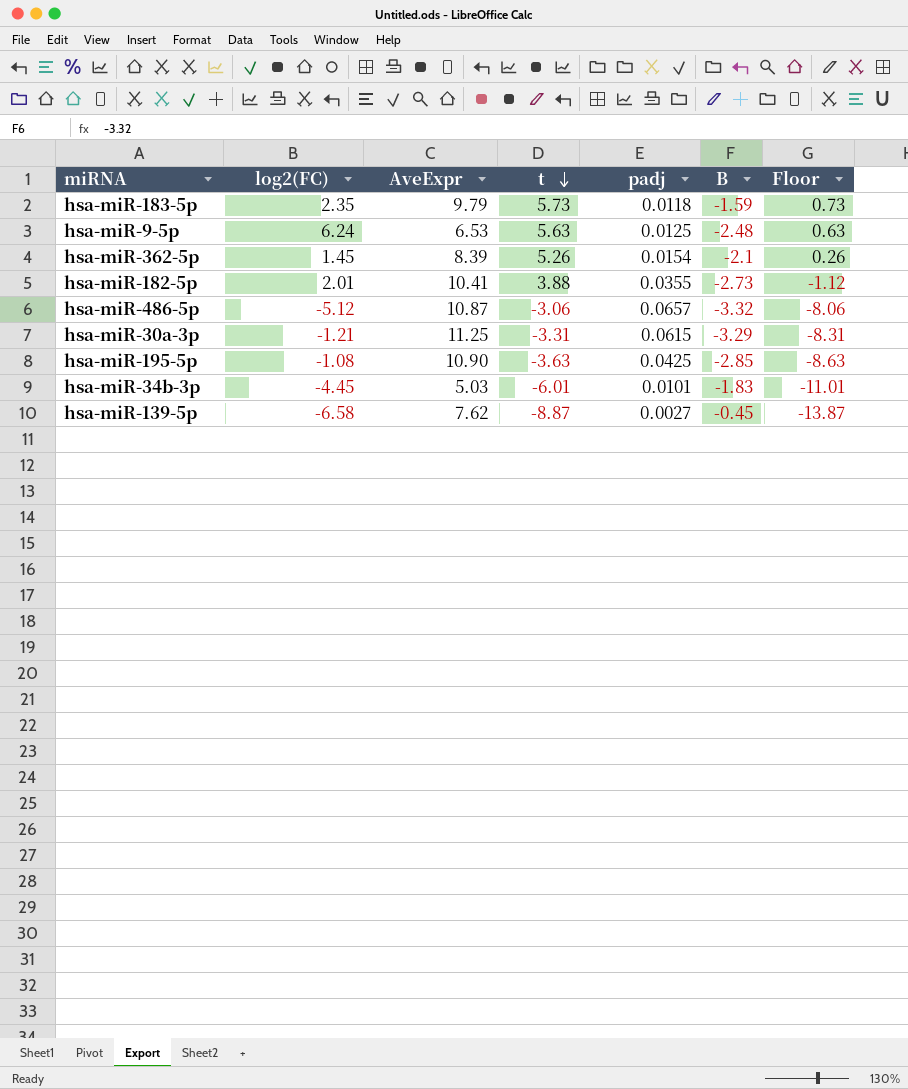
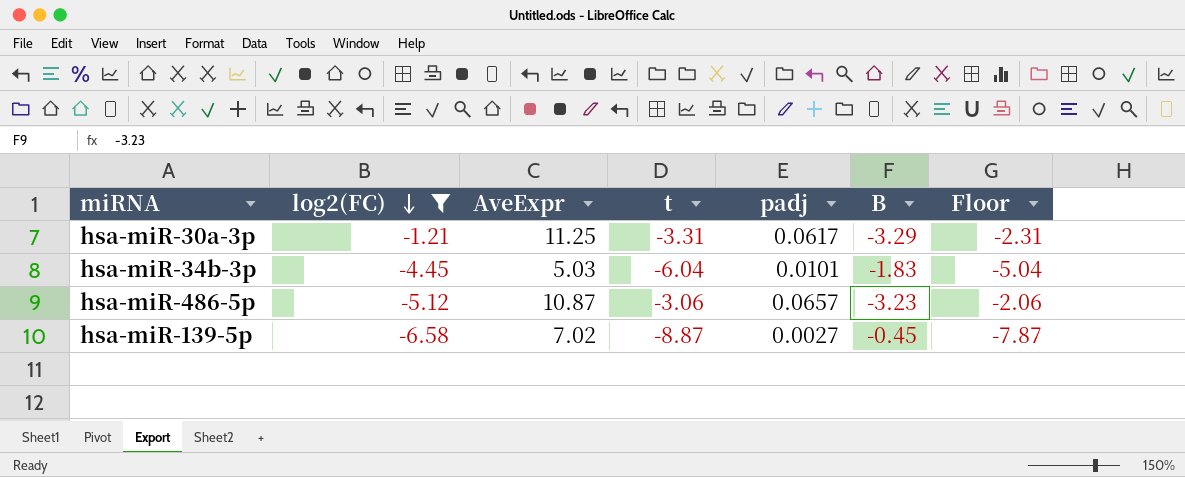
filter: none -> log2(FC) <= -1.21
row order: t descending -> log2(FC) descending
column Floor | formula: [t] - 5 -> [t] + 1
hsa-miR-30a-3p | padj: 0.0615 -> 0.0617
hsa-miR-34b-3p | t: -6.01 -> -6.04
hsa-miR-486-5p | B: -3.32 -> -3.23
hsa-miR-139-5p | AveExpr: 7.62 -> 7.02

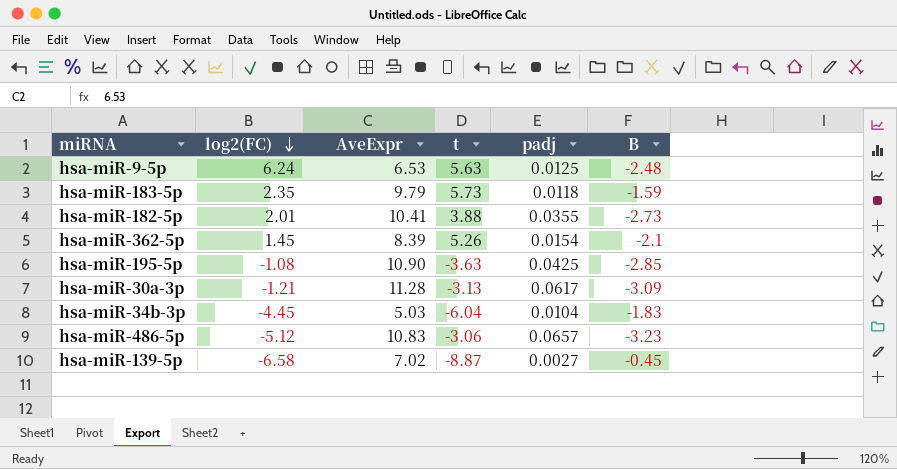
filter: log2(FC) <= -1.21 -> none
column Floor | formula: [t] + 1 -> none
hsa-miR-30a-3p | AveExpr: 11.25 -> 11.28
hsa-miR-30a-3p | t: -3.31 -> -3.13
hsa-miR-30a-3p | B: -3.29 -> -3.09
hsa-miR-34b-3p | padj: 0.0101 -> 0.0104
hsa-miR-486-5p | AveExpr: 10.87 -> 10.83

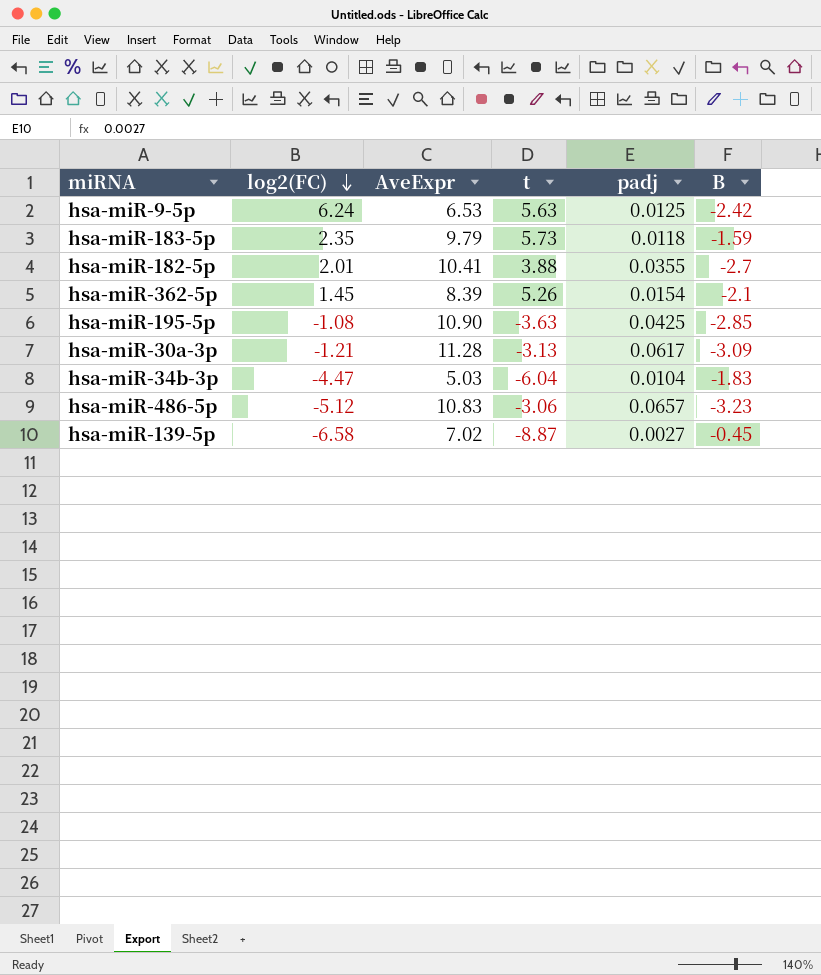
hsa-miR-9-5p | B: -2.48 -> -2.42
hsa-miR-182-5p | B: -2.73 -> -2.7
hsa-miR-34b-3p | log2(FC): -4.45 -> -4.47

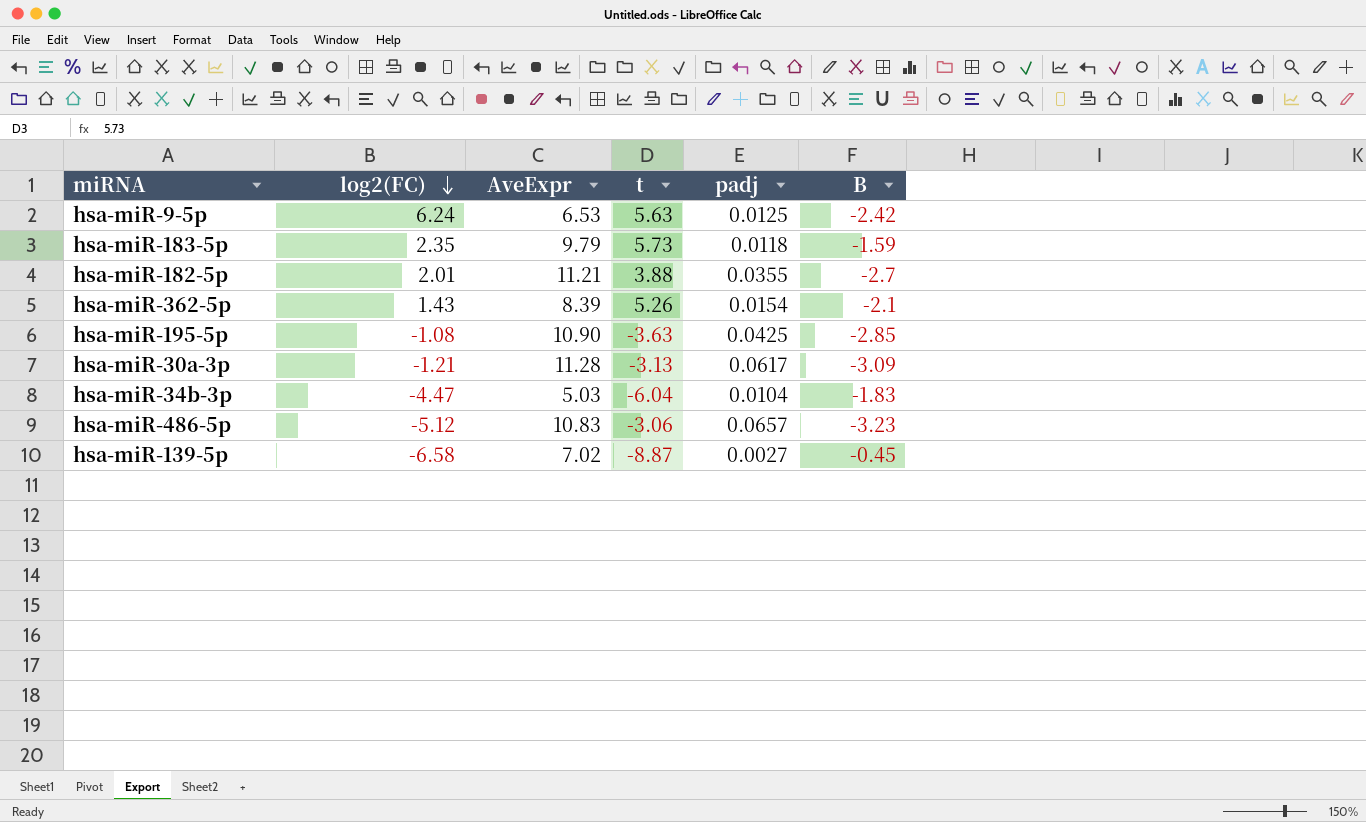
hsa-miR-182-5p | AveExpr: 10.41 -> 11.21
hsa-miR-362-5p | log2(FC): 1.45 -> 1.43

